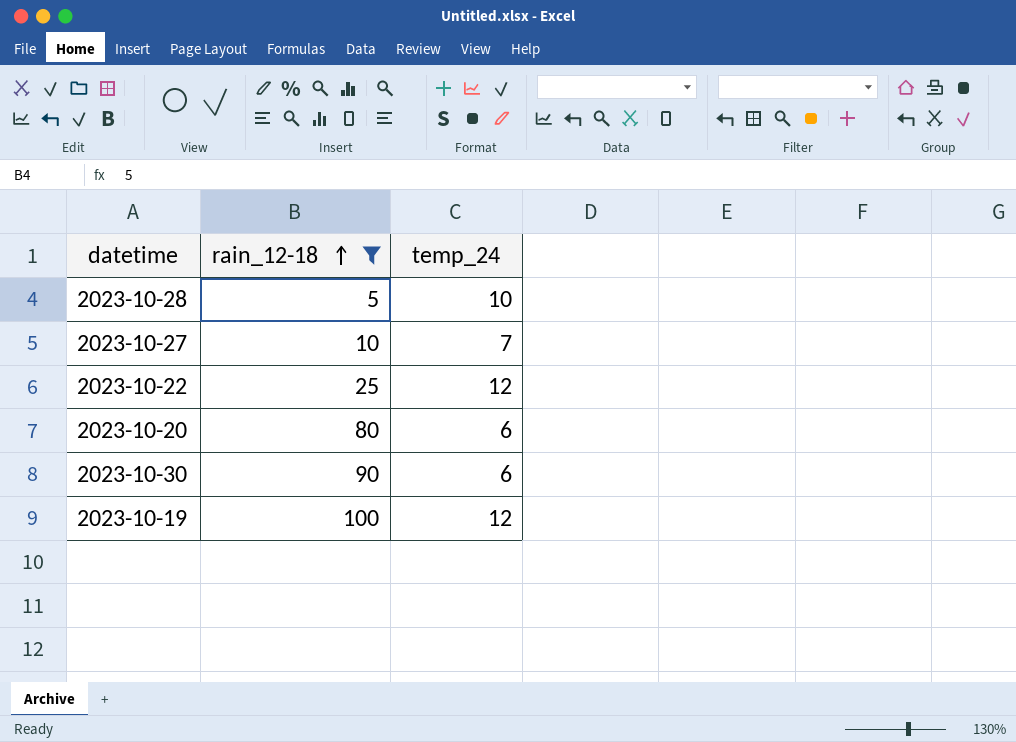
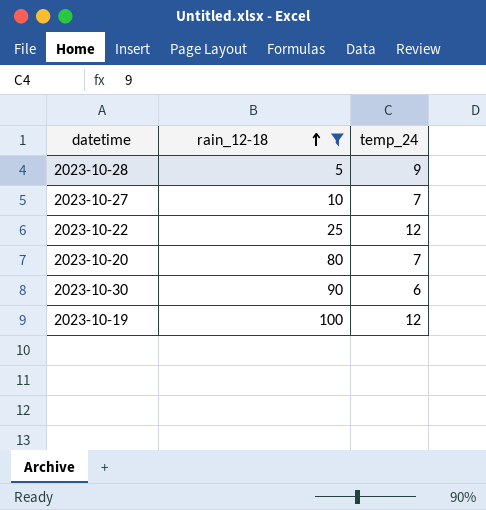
2023-10-28 | temp_24: 10 -> 9
2023-10-20 | temp_24: 6 -> 7

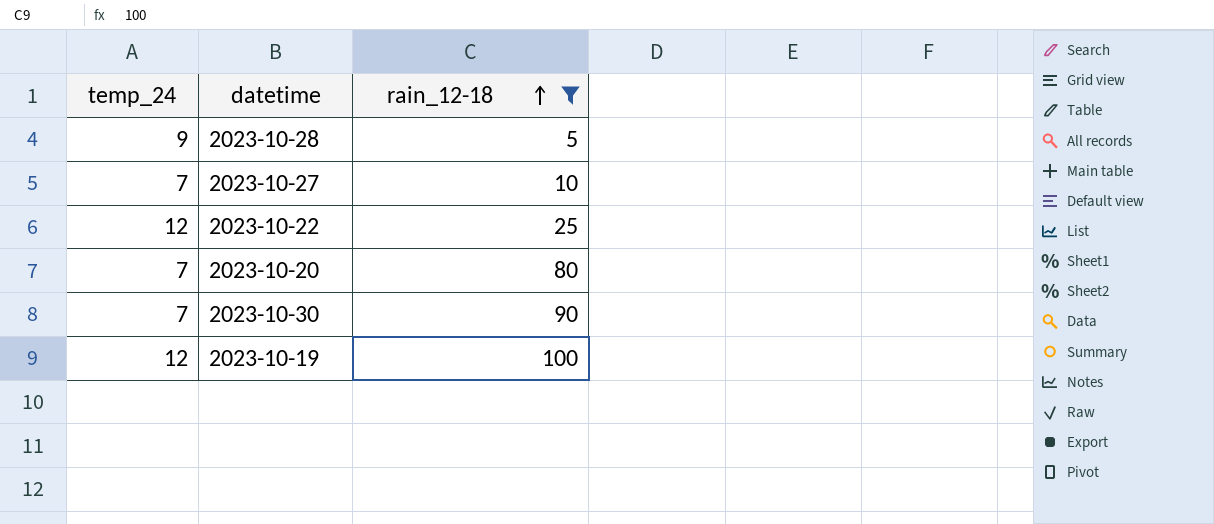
column temp_24 | position: 3 -> 1
2023-10-30 | temp_24: 6 -> 7

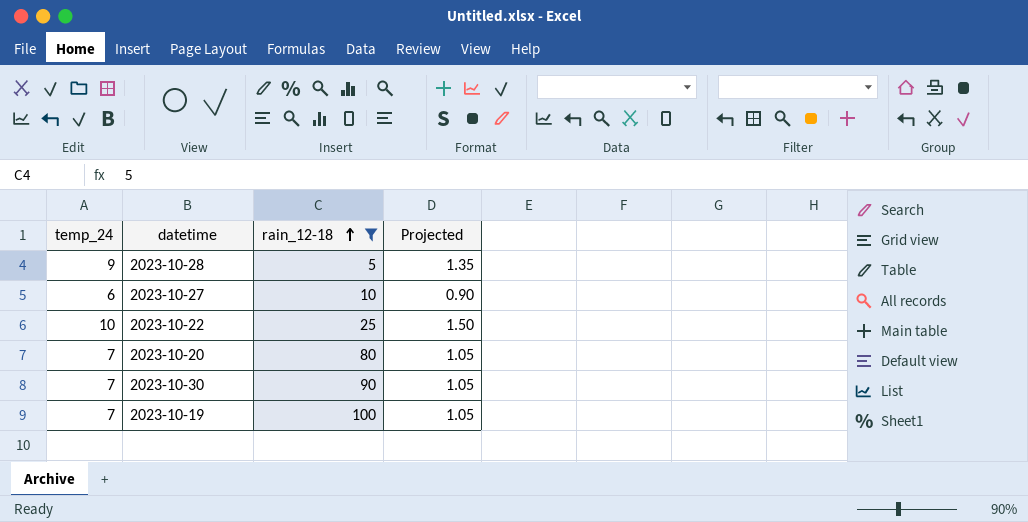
column Projected | formula: none -> [temp_24] * 0.15
2023-10-27 | temp_24: 7 -> 6
2023-10-22 | temp_24: 12 -> 10
2023-10-19 | temp_24: 12 -> 7

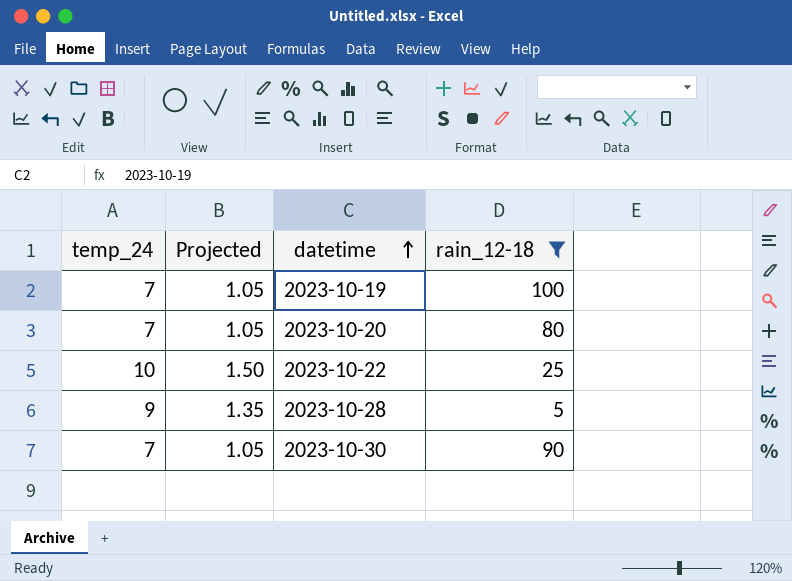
row order: rain_12-18 ascending -> datetime ascending
column Projected | position: 4 -> 2
row 2023-10-27: 6 | 10 | 0.90 -> none

